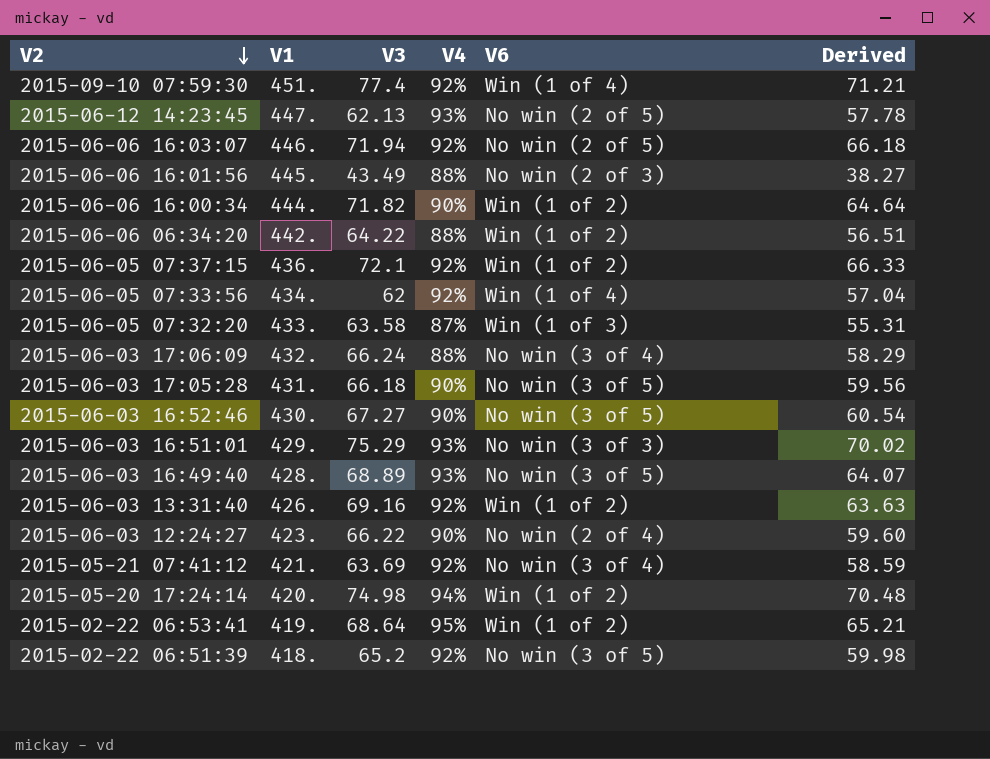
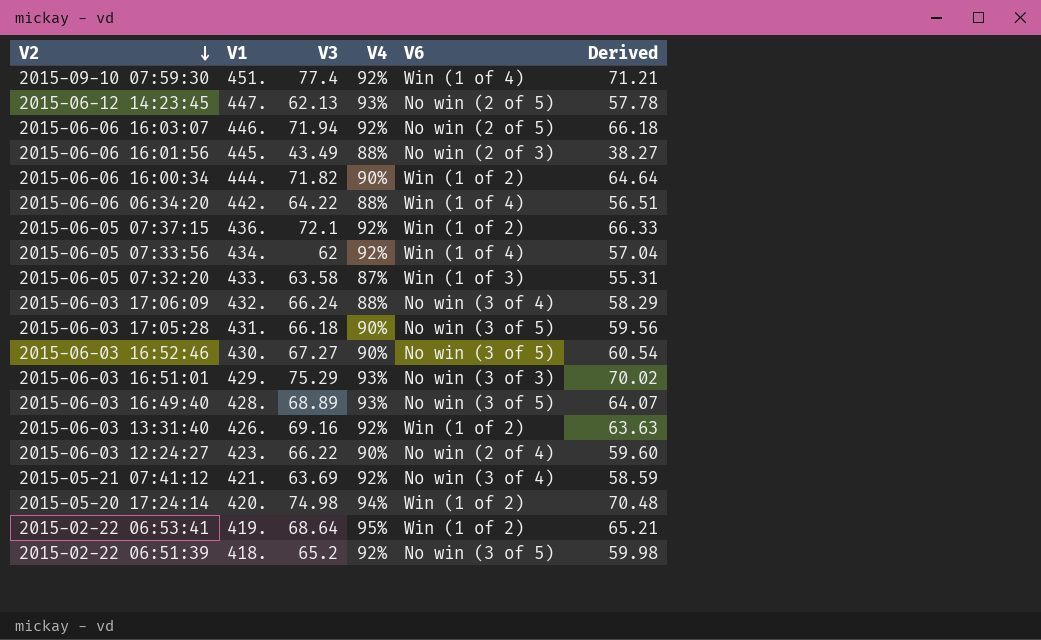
2015-06-06 06:34:20 | V6: Win (1 of 2) -> Win (1 of 4)

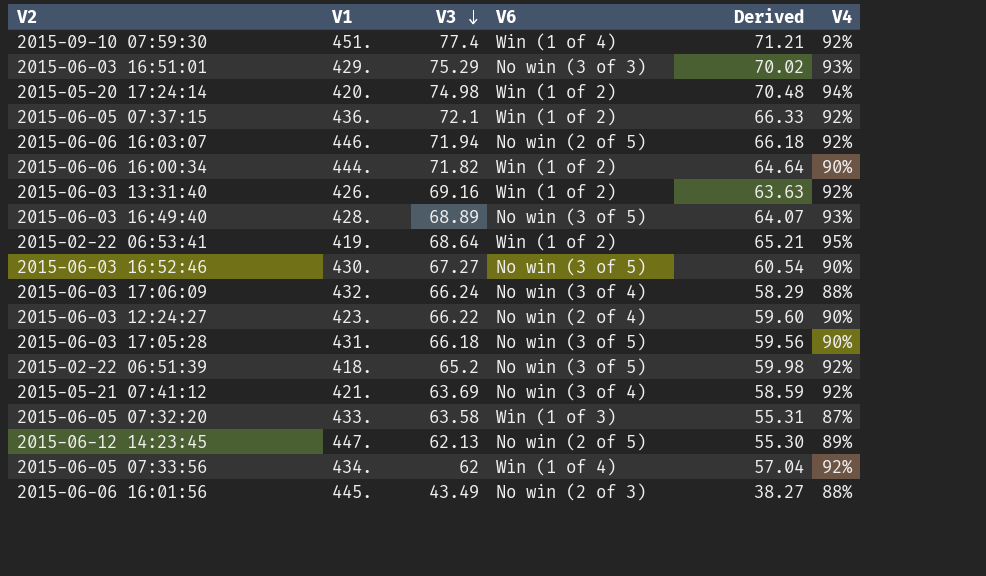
row order: V2 descending -> V3 descending
column V4 | position: 4 -> 6
row 2015-06-06 06:34:20: 442. | 64.22 | 88% | Win (1 of 4) | 56.51 -> none
2015-06-12 14:23:45 | Derived: 57.78 -> 55.30
2015-06-12 14:23:45 | V4: 93% -> 89%

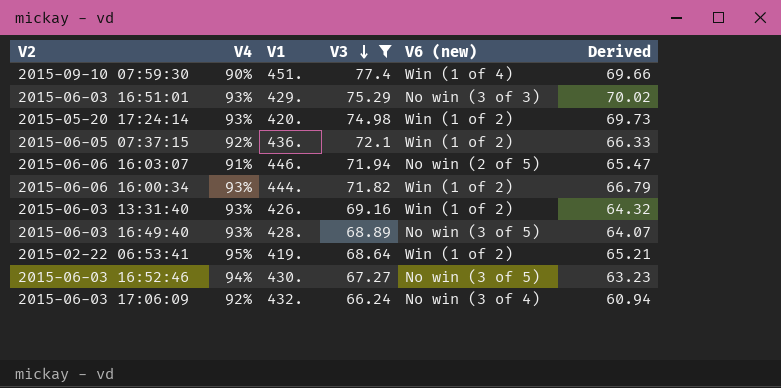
filter: none -> V3 >= 66.24
column V4 | position: 6 -> 2
column name: V6 -> V6 (new)
2015-09-10 07:59:30 | V4: 92% -> 90%
2015-09-10 07:59:30 | Derived: 71.21 -> 69.66
2015-05-20 17:24:14 | V4: 94% -> 93%
2015-05-20 17:24:14 | Derived: 70.48 -> 69.73
2015-06-06 16:03:07 | V4: 92% -> 91%
2015-06-06 16:03:07 | Derived: 66.18 -> 65.47
2015-06-06 16:00:34 | V4: 90% -> 93%
2015-06-06 16:00:34 | Derived: 64.64 -> 66.79
2015-06-03 13:31:40 | V4: 92% -> 93%
2015-06-03 13:31:40 | Derived: 63.63 -> 64.32
2015-06-03 16:52:46 | V4: 90% -> 94%
2015-06-03 16:52:46 | Derived: 60.54 -> 63.23
2015-06-03 17:06:09 | V4: 88% -> 92%
2015-06-03 17:06:09 | Derived: 58.29 -> 60.94

